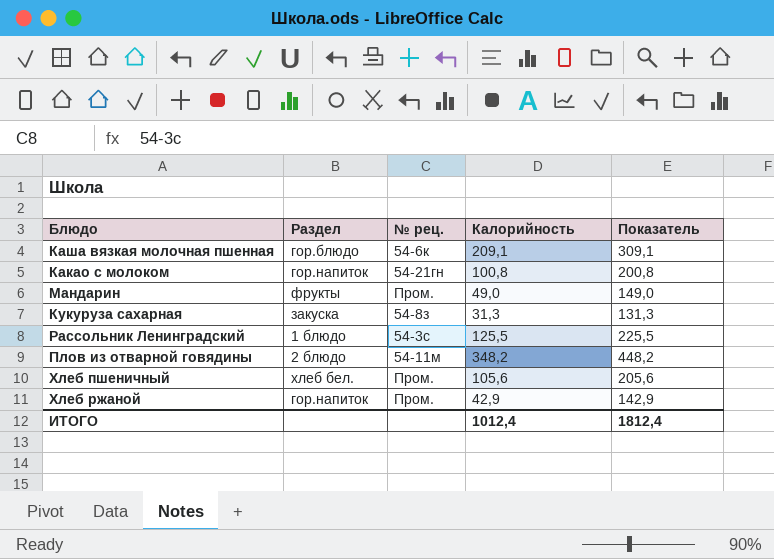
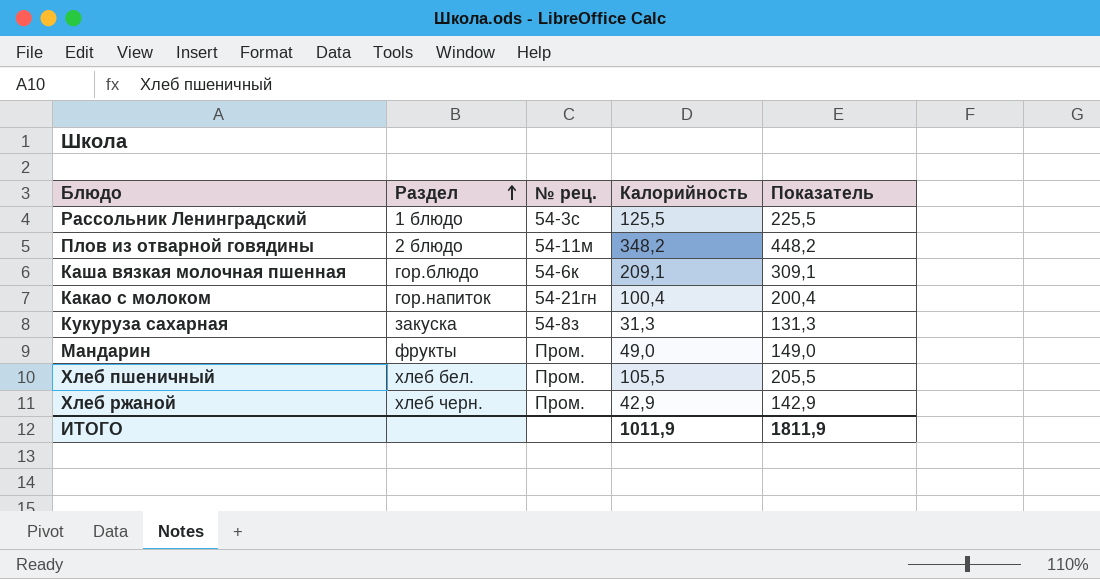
row order: none -> Раздел ascending
Какао с молоком | Калорийность: 100,8 -> 100,4
Какао с молоком | Показатель: 200,8 -> 200,4
Хлеб пшеничный | Калорийность: 105,6 -> 105,5
Хлеб пшеничный | Показатель: 205,6 -> 205,5
Хлеб ржаной | Раздел: гор.напиток -> хлеб черн.
ИТОГО | Калорийность: 1012,4 -> 1011,9
ИТОГО | Показатель: 1812,4 -> 1811,9

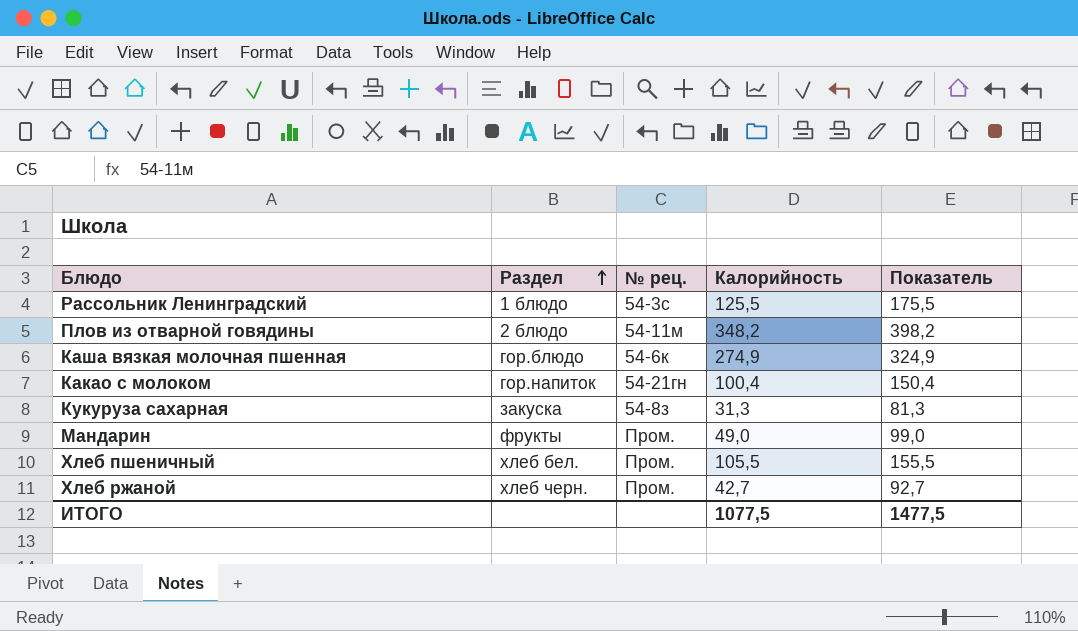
column Показатель | formula: [Калорийность] + 100 -> [Калорийность] + 50
Каша вязкая молочная пшенная | Калорийность: 209,1 -> 274,9
Хлеб ржаной | Калорийность: 42,9 -> 42,7
ИТОГО | Калорийность: 1011,9 -> 1077,5
ИТОГО | Показатель: 1811,9 -> 1477,5

